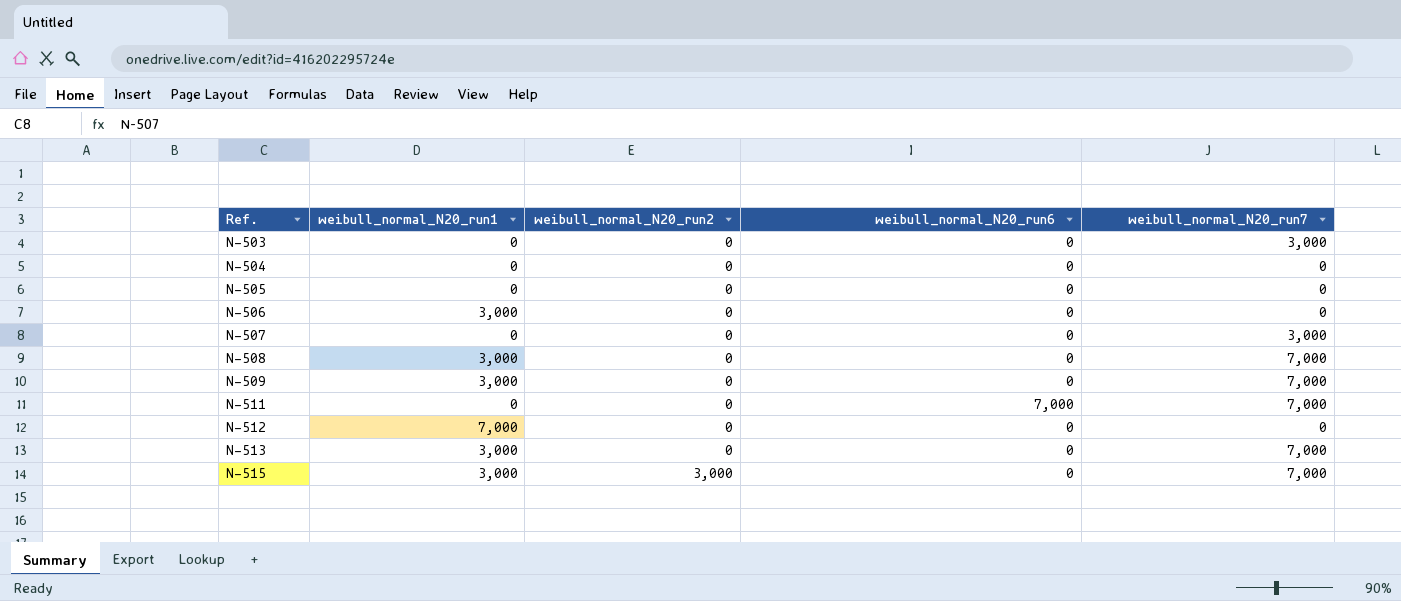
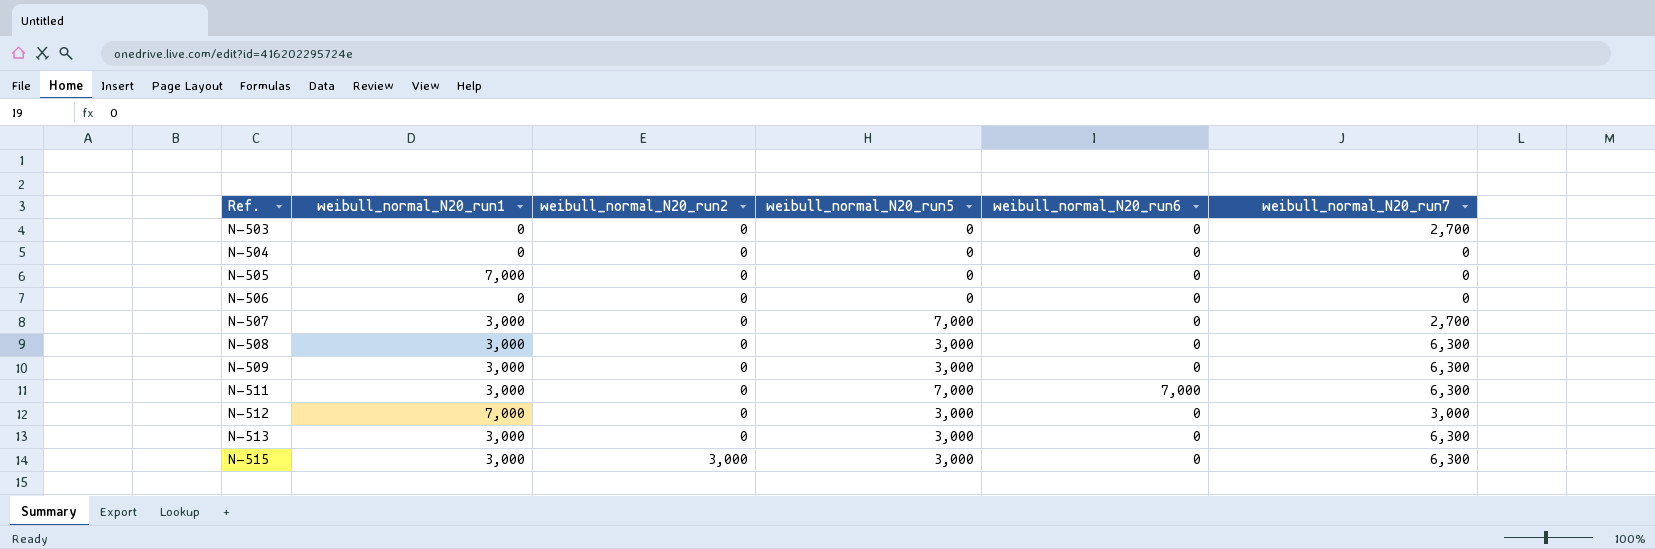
column weibull_normal_N20_run5 | position: none -> 4
N-503 | weibull_normal_N20_run7: 3,000 -> 2,700
N-505 | weibull_normal_N20_run1: 0 -> 7,000
N-506 | weibull_normal_N20_run1: 3,000 -> 0
N-507 | weibull_normal_N20_run1: 0 -> 3,000
N-507 | weibull_normal_N20_run7: 3,000 -> 2,700
N-508 | weibull_normal_N20_run7: 7,000 -> 6,300
N-509 | weibull_normal_N20_run7: 7,000 -> 6,300
N-511 | weibull_normal_N20_run1: 0 -> 3,000
N-511 | weibull_normal_N20_run7: 7,000 -> 6,300
N-512 | weibull_normal_N20_run7: 0 -> 3,000
N-513 | weibull_normal_N20_run7: 7,000 -> 6,300
N-515 | weibull_normal_N20_run7: 7,000 -> 6,300

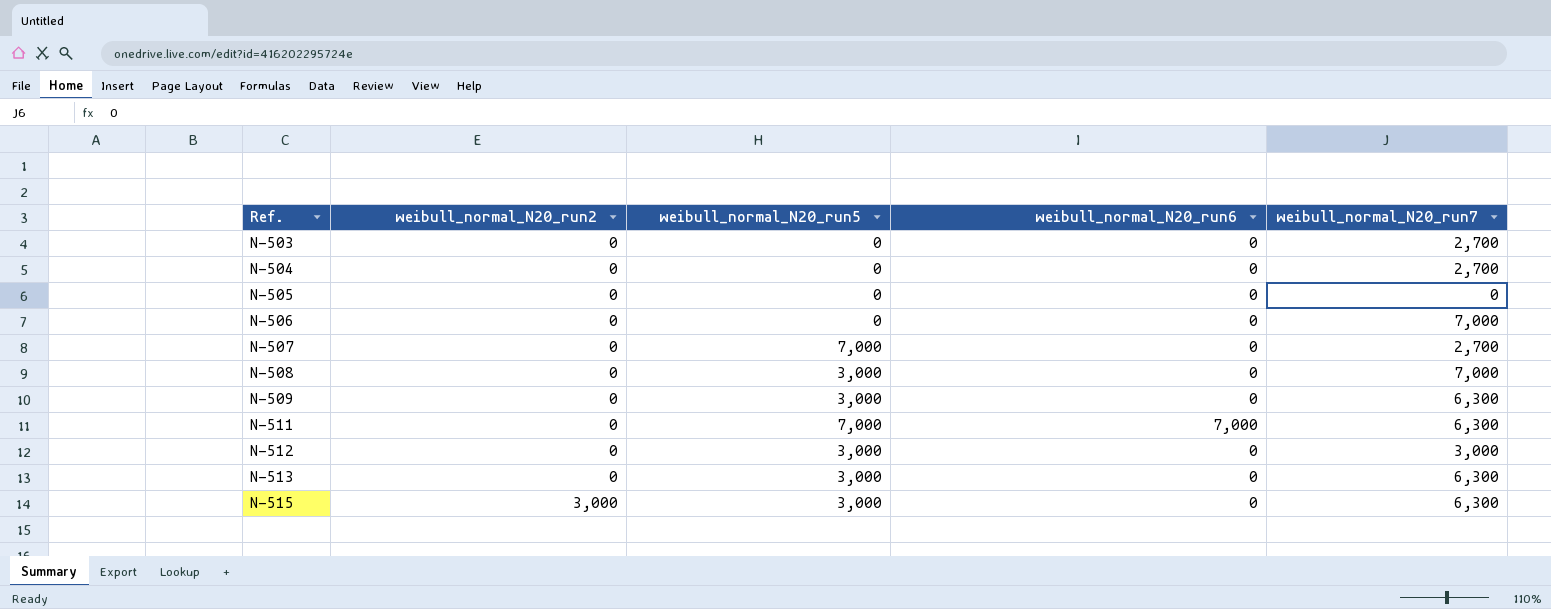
column weibull_normal_N20_run1 | position: 2 -> none
N-504 | weibull_normal_N20_run7: 0 -> 2,700
N-506 | weibull_normal_N20_run7: 0 -> 7,000
N-508 | weibull_normal_N20_run7: 6,300 -> 7,000

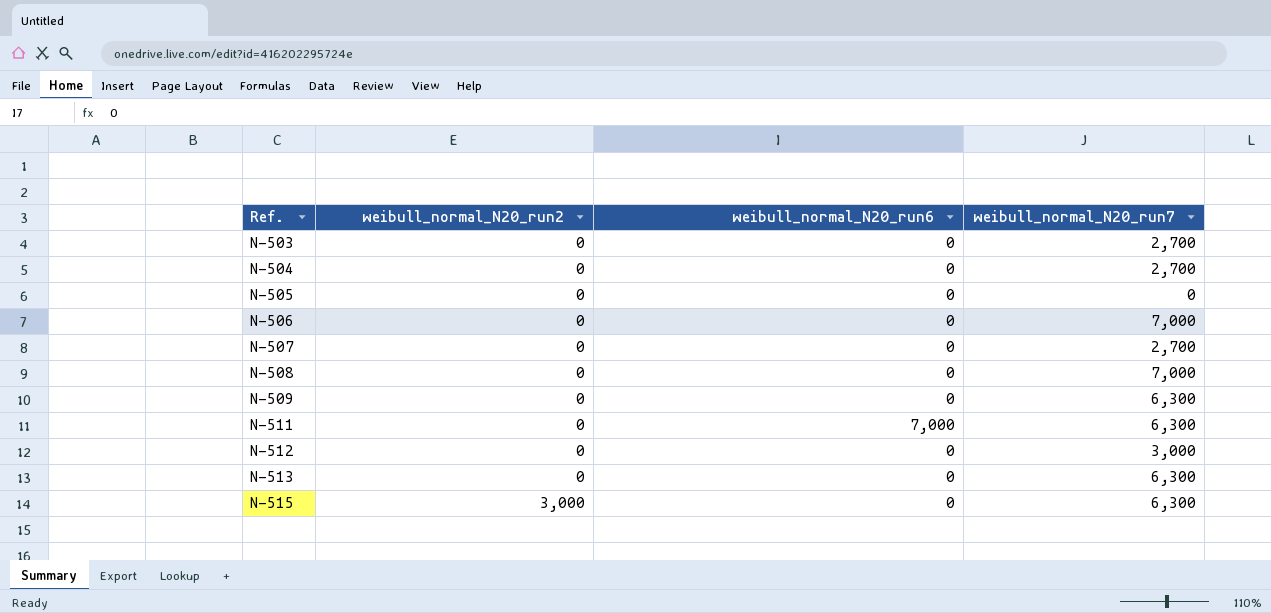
column weibull_normal_N20_run5 | position: 3 -> none

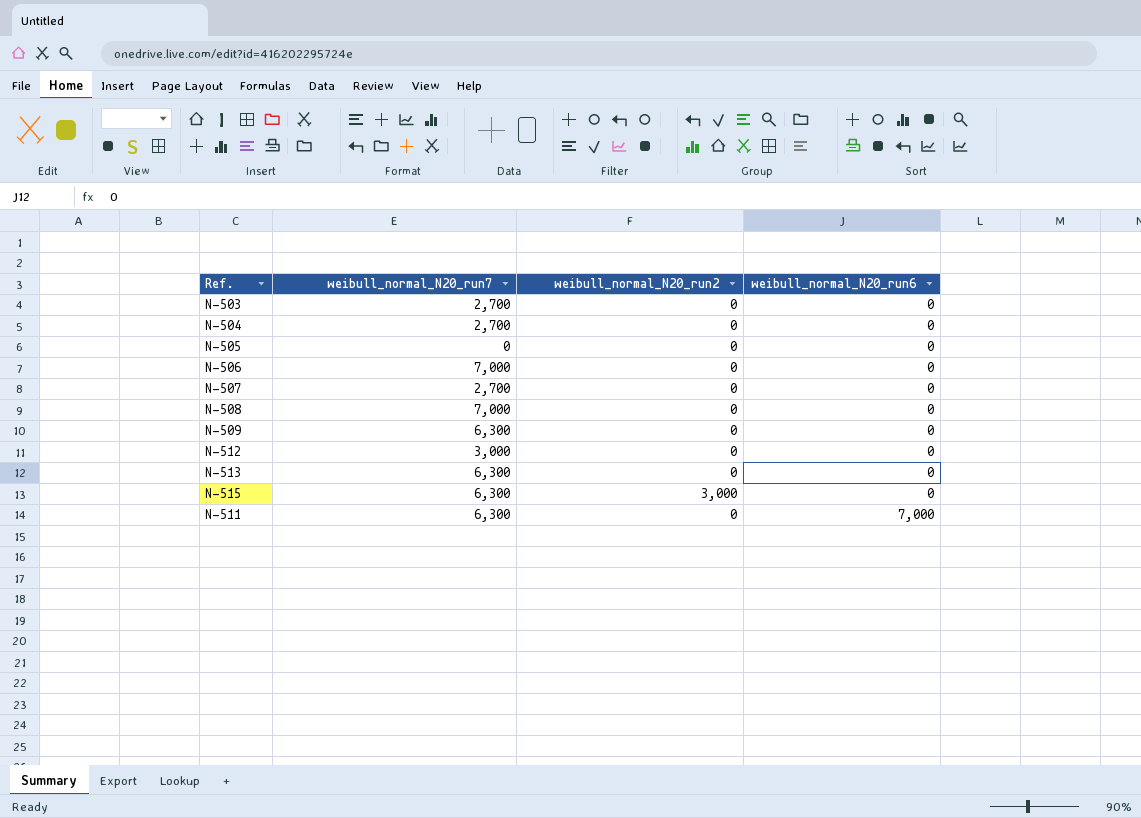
row order: Ref. ascending -> weibull_normal_N20_run6 ascending
column weibull_normal_N20_run7 | position: 4 -> 2

